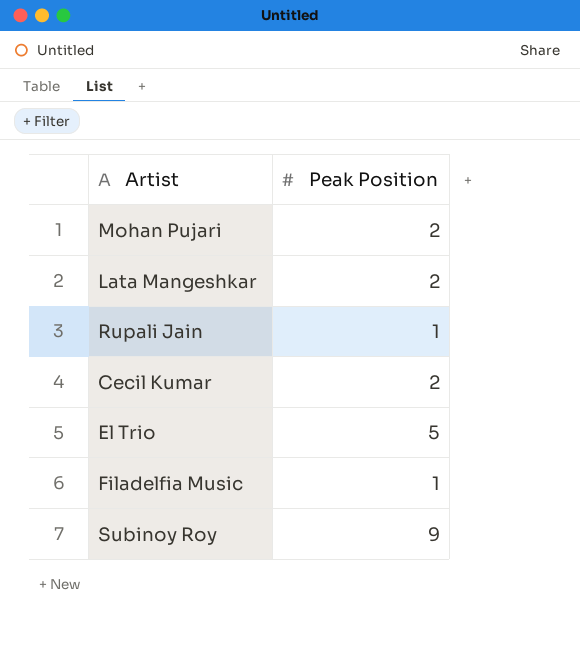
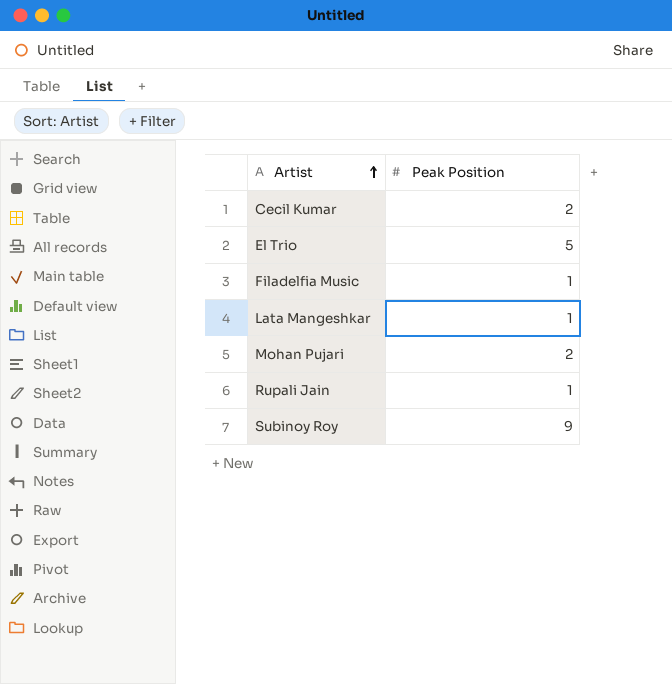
row order: none -> Artist ascending
Lata Mangeshkar | Peak Position: 2 -> 1

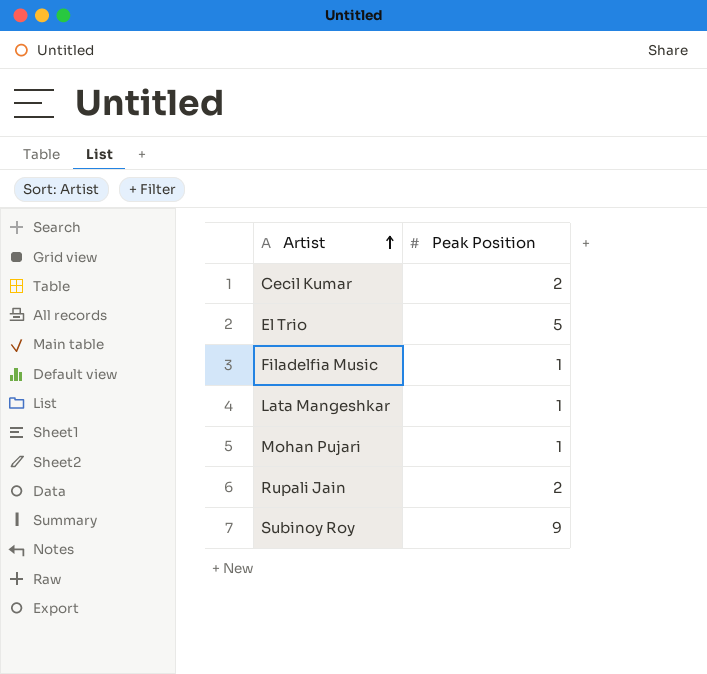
Mohan Pujari | Peak Position: 2 -> 1
Rupali Jain | Peak Position: 1 -> 2

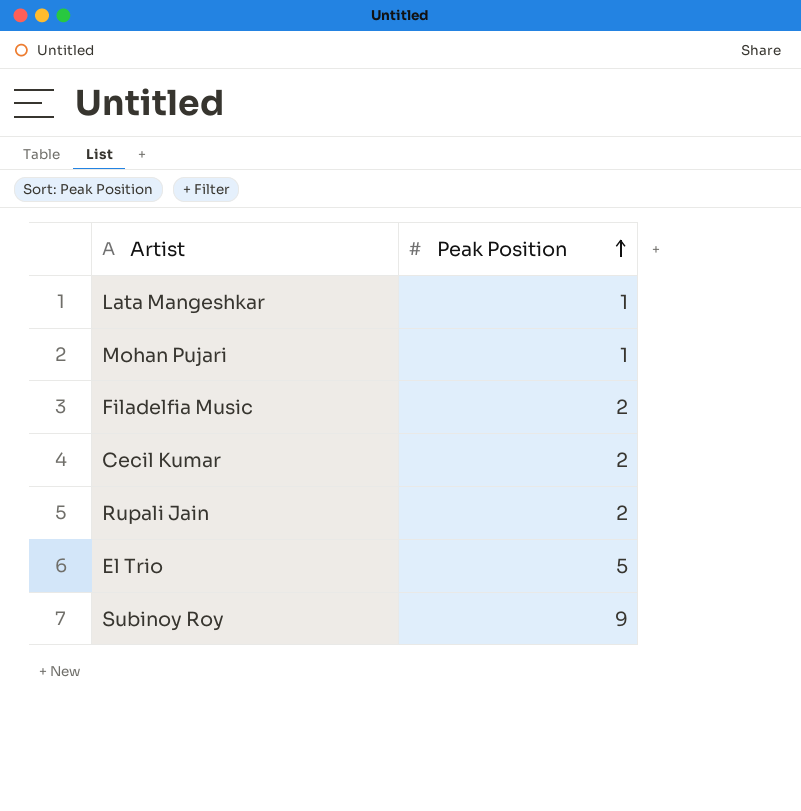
row order: Artist ascending -> Peak Position ascending
Filadelfia Music | Peak Position: 1 -> 2

